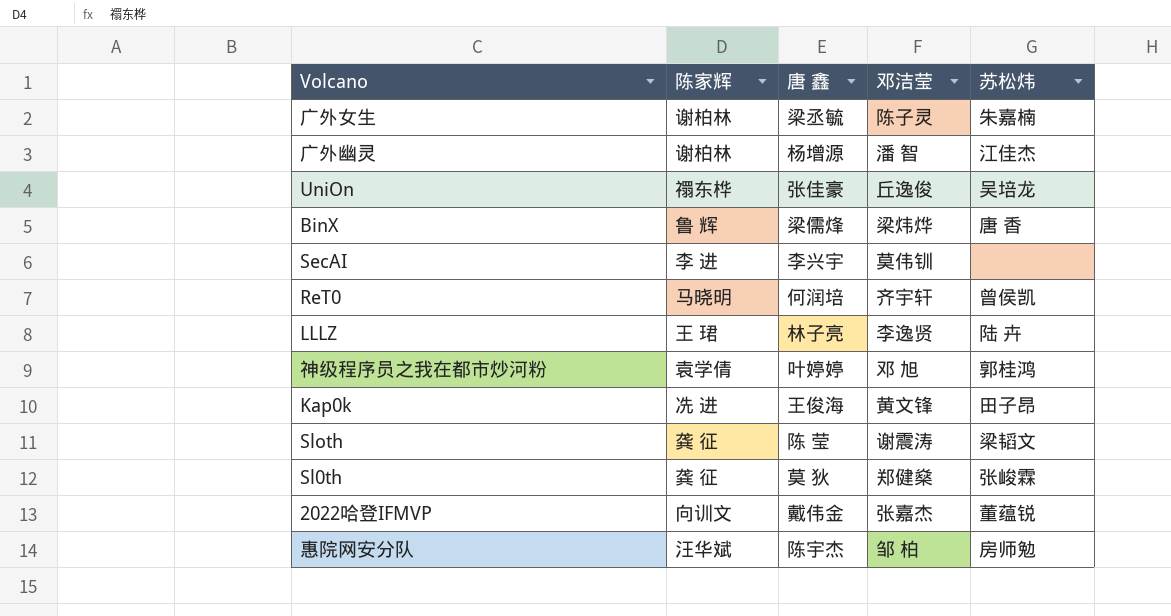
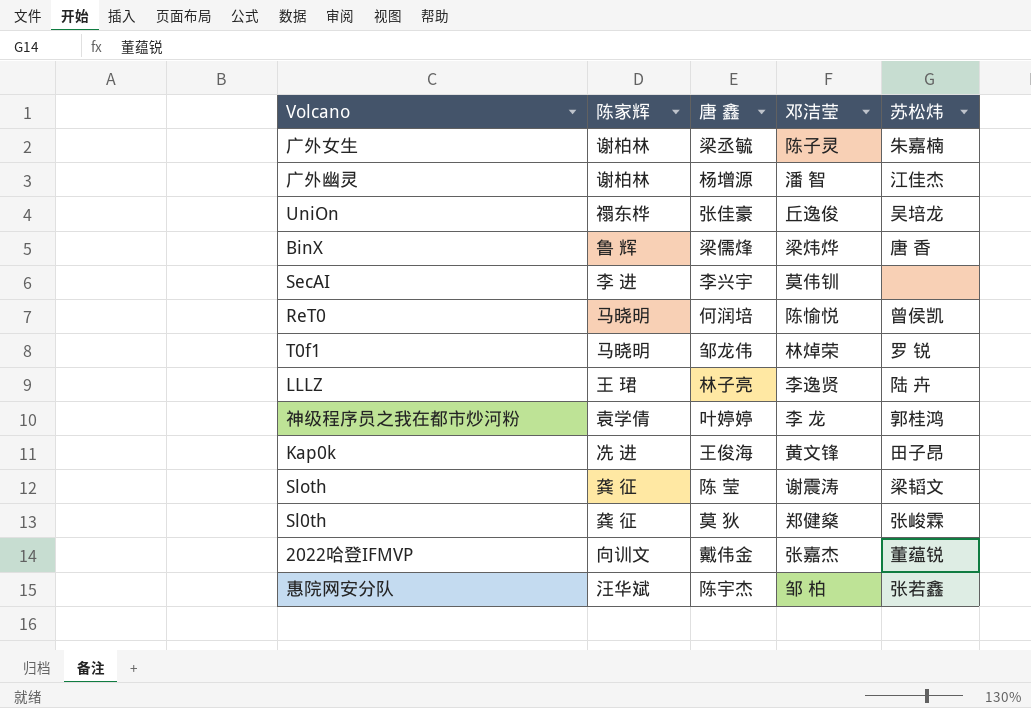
ReT0 | 邓洁莹: 齐宇轩 -> 陈愉悦
row T0f1: none -> 马晓明 | 邹龙伟 | 林焯荣 | 罗 锐
神级程序员之我在都市炒河粉 | 邓洁莹: 邓 旭 -> 李 龙
惠院网安分队 | 苏松炜: 房师勉 -> 张若鑫

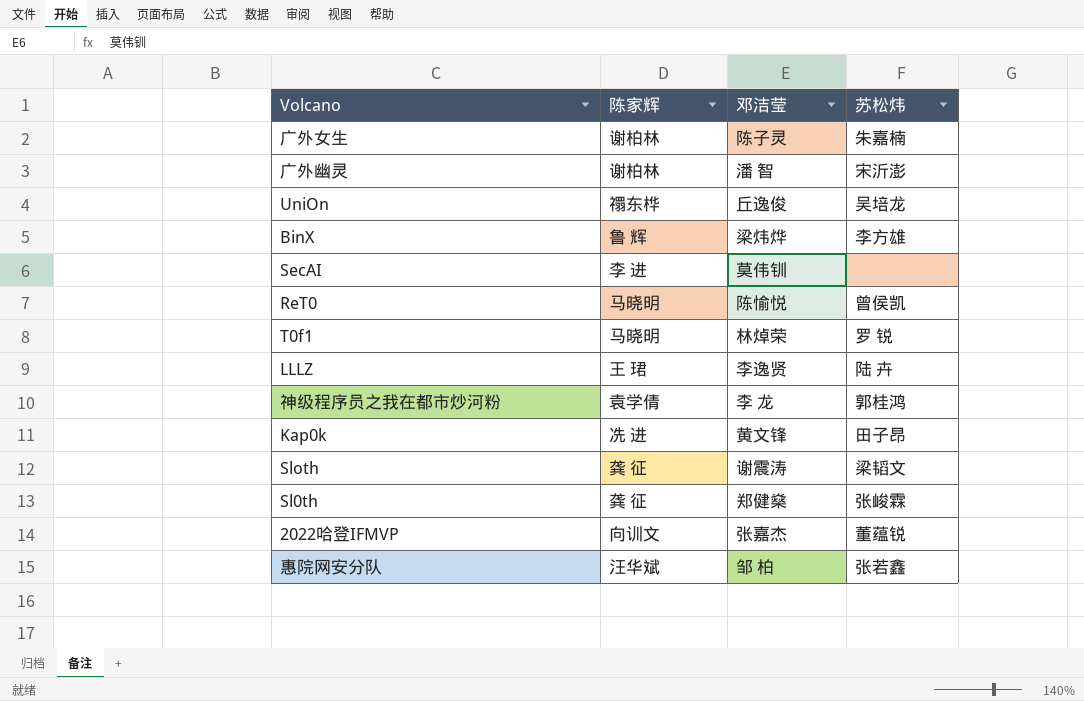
column 唐 鑫 | position: 3 -> none
广外幽灵 | 苏松炜: 江佳杰 -> 宋沂澎
BinX | 苏松炜: 唐 香 -> 李方雄

